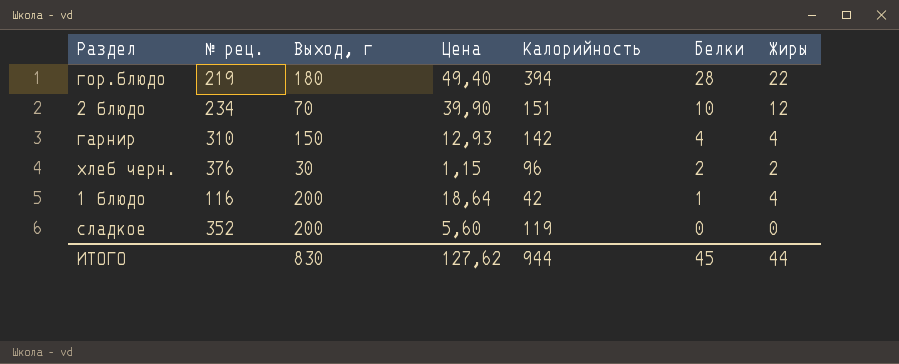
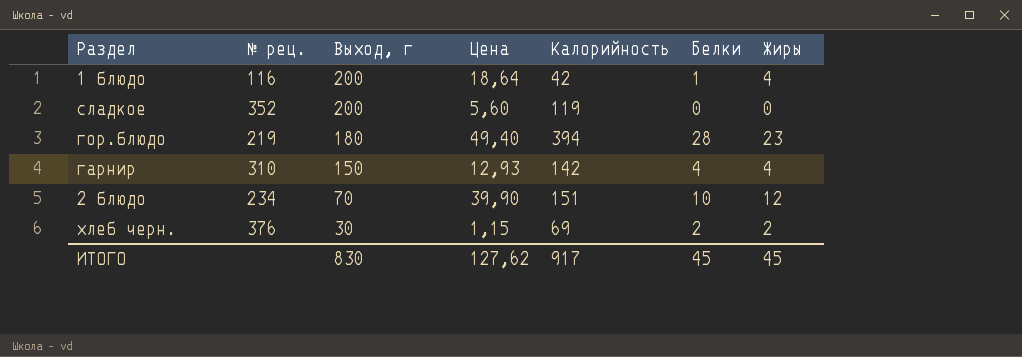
row order: Белки descending -> Выход, г descending
гор.блюдо | Жиры: 22 -> 23
хлеб черн. | Калорийность: 96 -> 69
ИТОГО | Калорийность: 944 -> 917
ИТОГО | Жиры: 44 -> 45

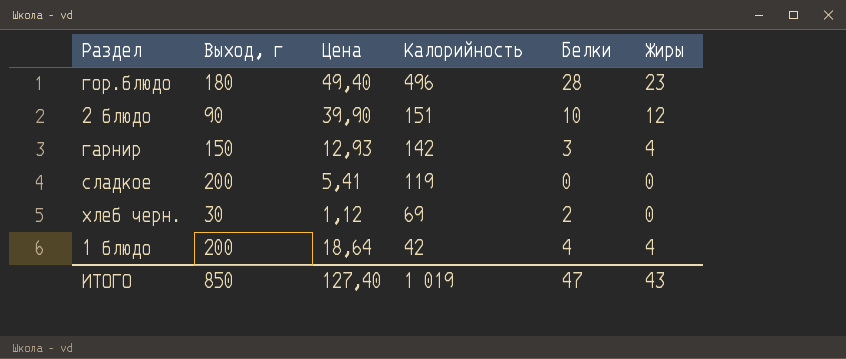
row order: Выход, г descending -> Калорийность descending
column № рец. | position: 2 -> none
гор.блюдо | Калорийность: 394 -> 496
2 блюдо | Выход, г: 70 -> 90
гарнир | Белки: 4 -> 3
сладкое | Цена: 5,60 -> 5,41
хлеб черн. | Цена: 1,15 -> 1,12
хлеб черн. | Жиры: 2 -> 0
1 блюдо | Белки: 1 -> 4
ИТОГО | Выход, г: 830 -> 850
ИТОГО | Цена: 127,62 -> 127,40
ИТОГО | Калорийность: 917 -> 1 019
ИТОГО | Белки: 45 -> 47
ИТОГО | Жиры: 45 -> 43

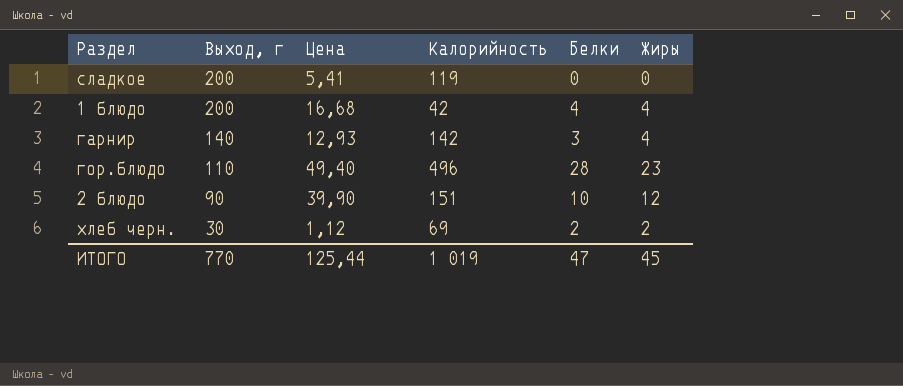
row order: Калорийность descending -> Выход, г descending
1 блюдо | Цена: 18,64 -> 16,68
гарнир | Выход, г: 150 -> 140
гор.блюдо | Выход, г: 180 -> 110
хлеб черн. | Жиры: 0 -> 2
ИТОГО | Выход, г: 850 -> 770
ИТОГО | Цена: 127,40 -> 125,44
ИТОГО | Жиры: 43 -> 45

